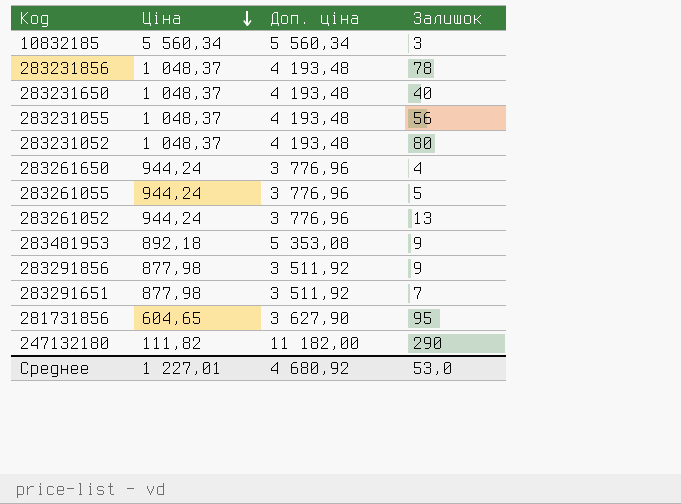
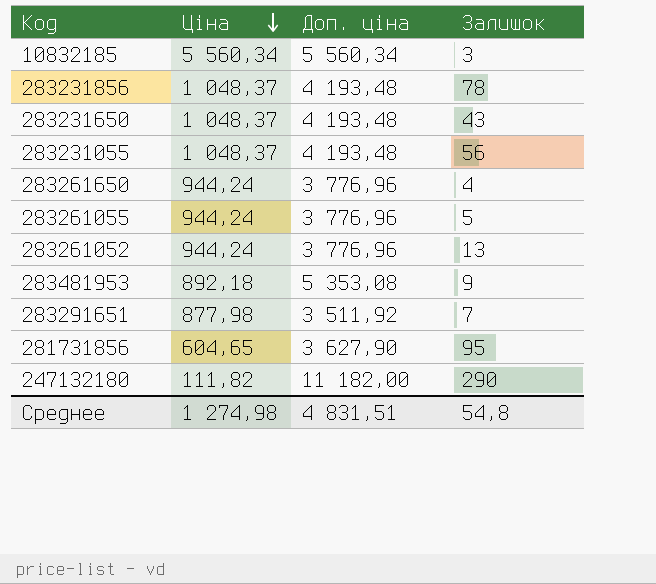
row 283231052: 1 048,37 | 4 193,48 | 80 -> none
row 283291856: 877,98 | 3 511,92 | 9 -> none
283231650 | Залишок: 40 -> 43
Среднее | Ціна: 1 227,01 -> 1 274,98
Среднее | Доп. ціна: 4 680,92 -> 4 831,51
Среднее | Залишок: 53,0 -> 54,8

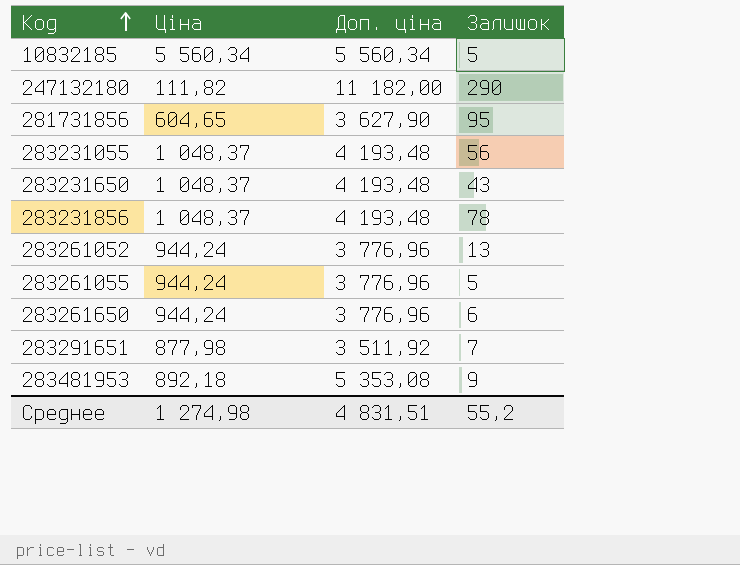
row order: Ціна descending -> Код ascending
10832185 | Залишок: 3 -> 5
283261650 | Залишок: 4 -> 6
Среднее | Залишок: 54,8 -> 55,2

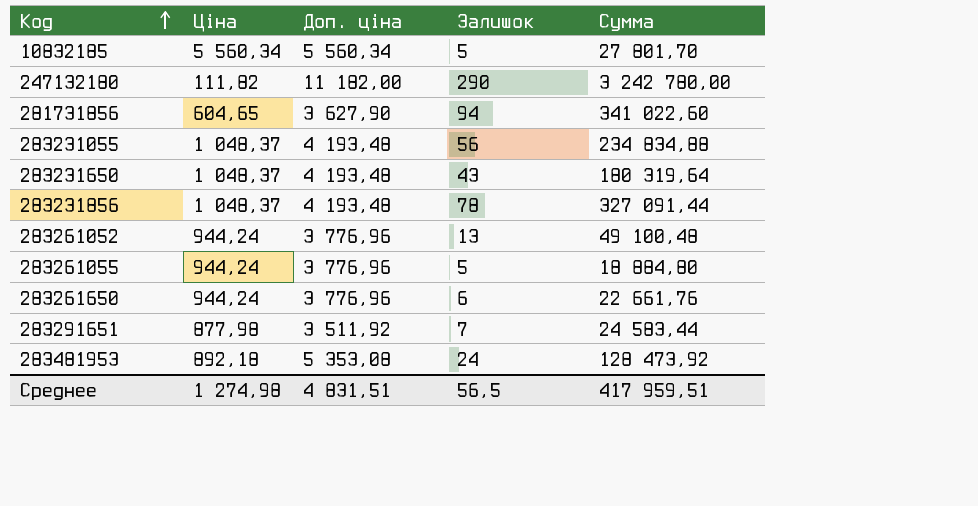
column Сумма | formula: none -> [Доп. ціна] * [Залишок]
281731856 | Залишок: 95 -> 94
283481953 | Залишок: 9 -> 24
Среднее | Залишок: 55,2 -> 56,5

